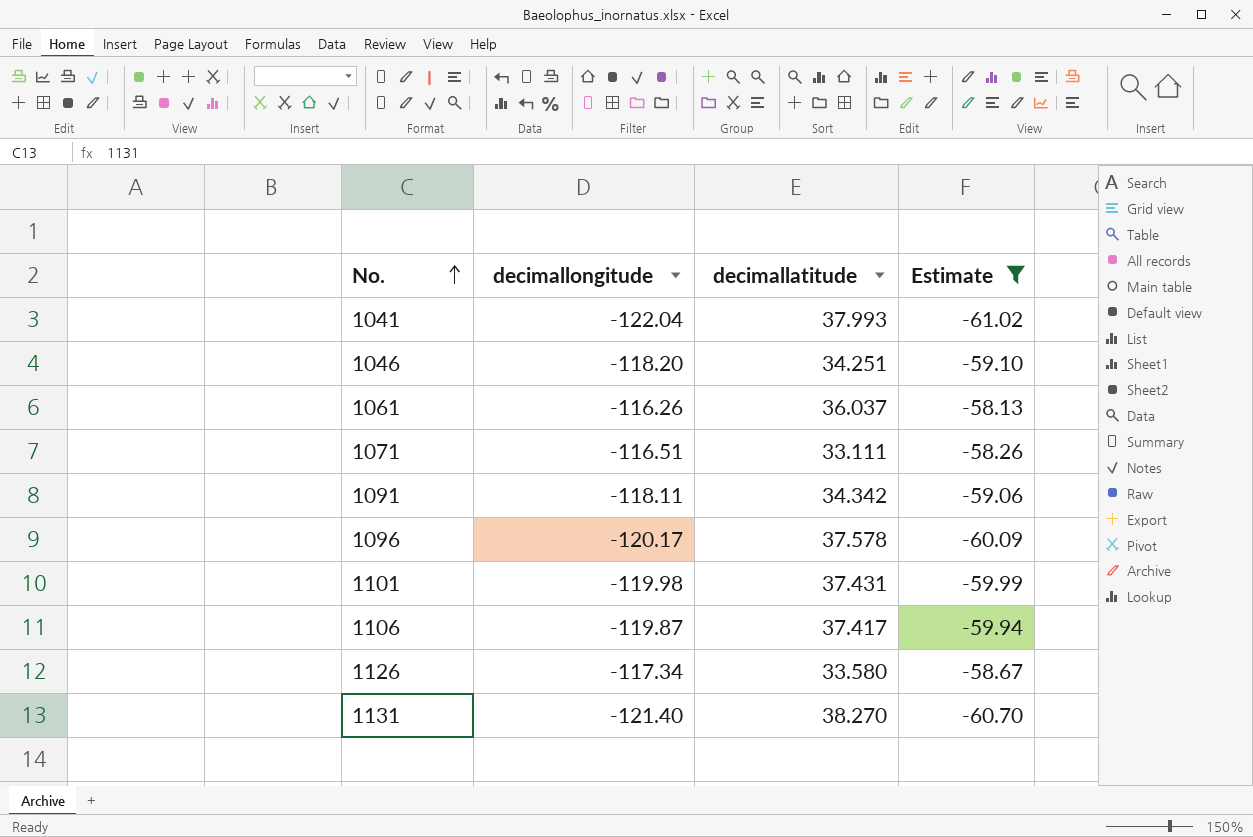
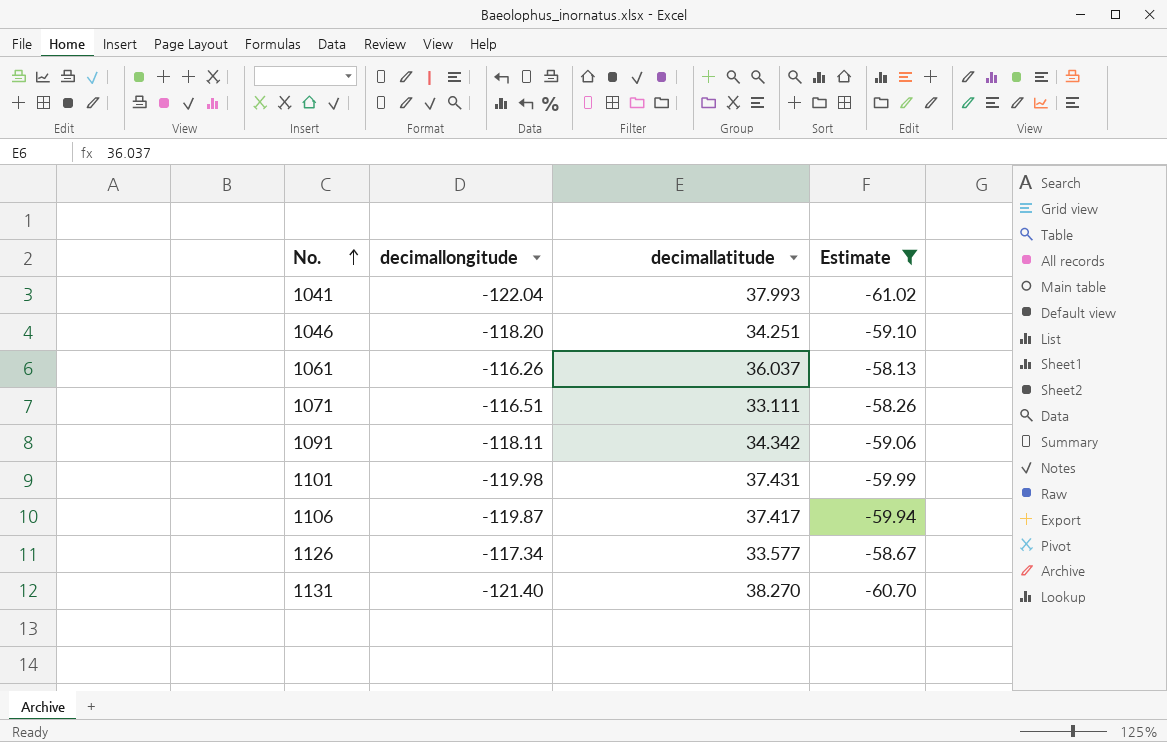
row 1096: -120.17 | 37.578 | -60.09 -> none
1126 | decimallatitude: 33.580 -> 33.577

